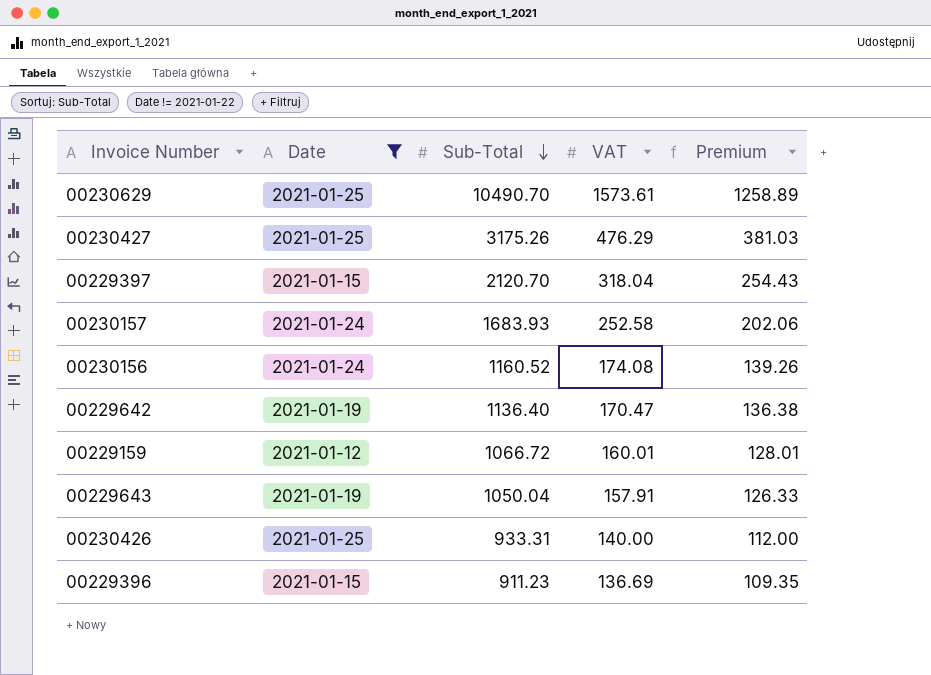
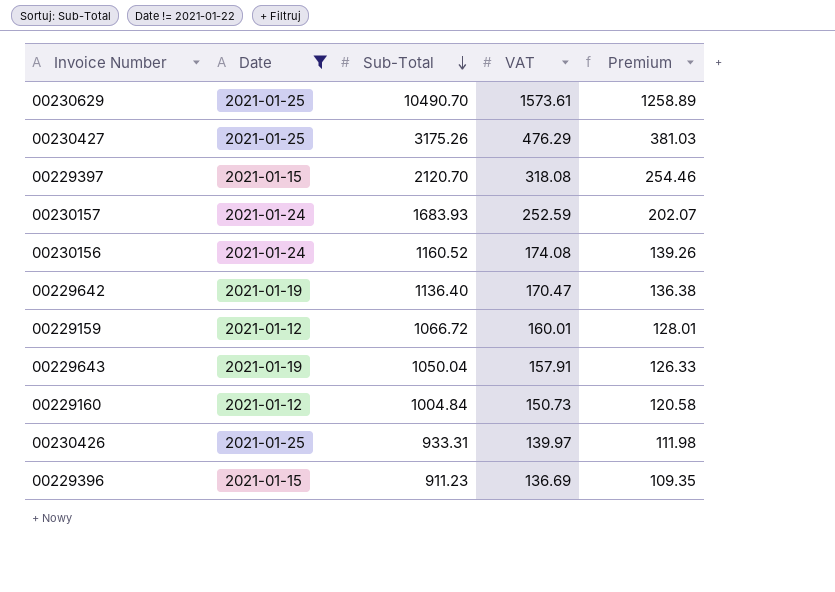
00229397 | VAT: 318.04 -> 318.08
00229397 | Premium: 254.43 -> 254.46
00230157 | VAT: 252.58 -> 252.59
00230157 | Premium: 202.06 -> 202.07
row 00229160: none -> 2021-01-12 | 1004.84 | 150.73 | 120.58
00230426 | VAT: 140.00 -> 139.97
00230426 | Premium: 112.00 -> 111.98

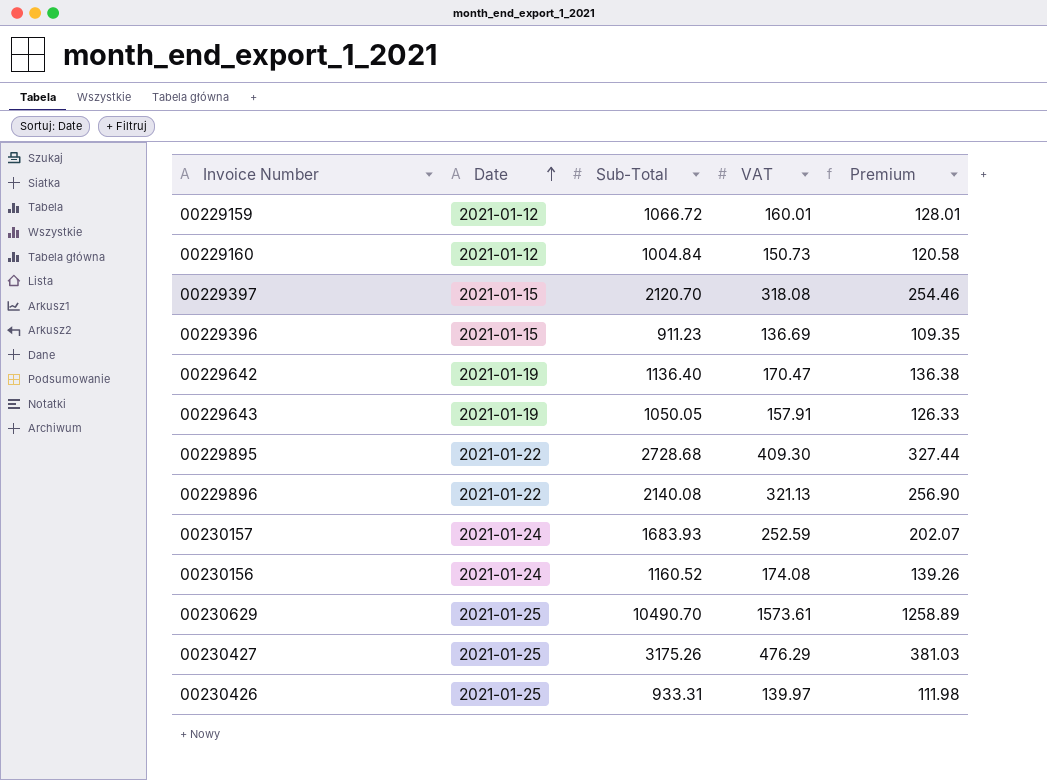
filter: Date != 2021-01-22 -> none
row order: Sub-Total descending -> Date ascending
00229643 | Sub-Total: 1050.04 -> 1050.05

